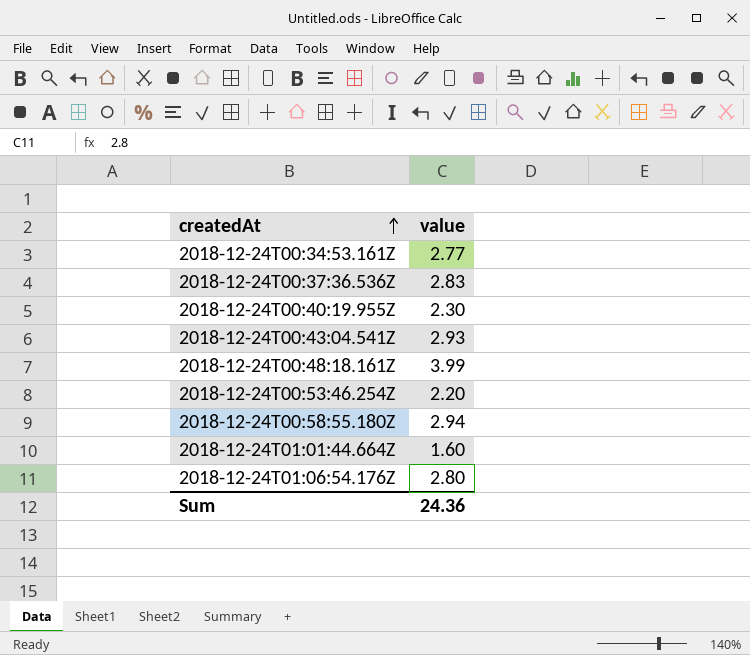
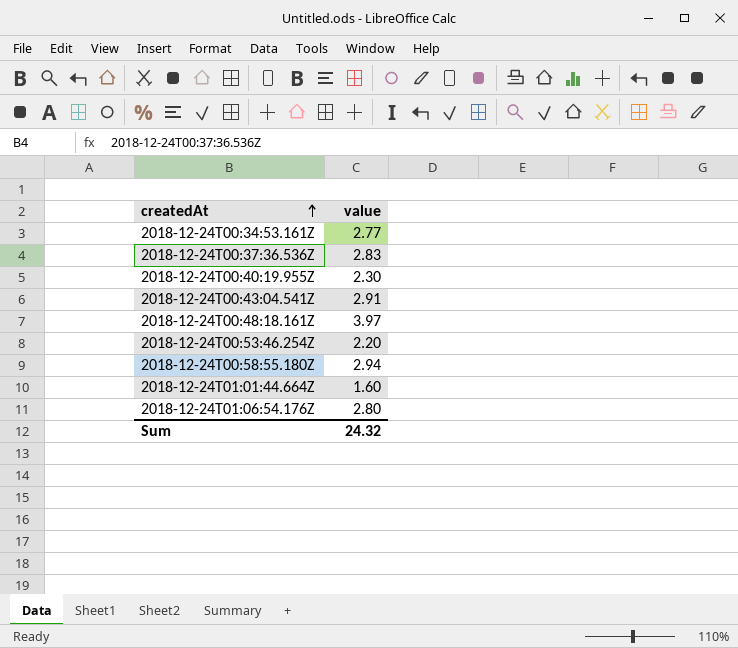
2018-12-24T00:43:04.541Z | value: 2.93 -> 2.91
2018-12-24T00:48:18.161Z | value: 3.99 -> 3.97
Sum | value: 24.36 -> 24.32

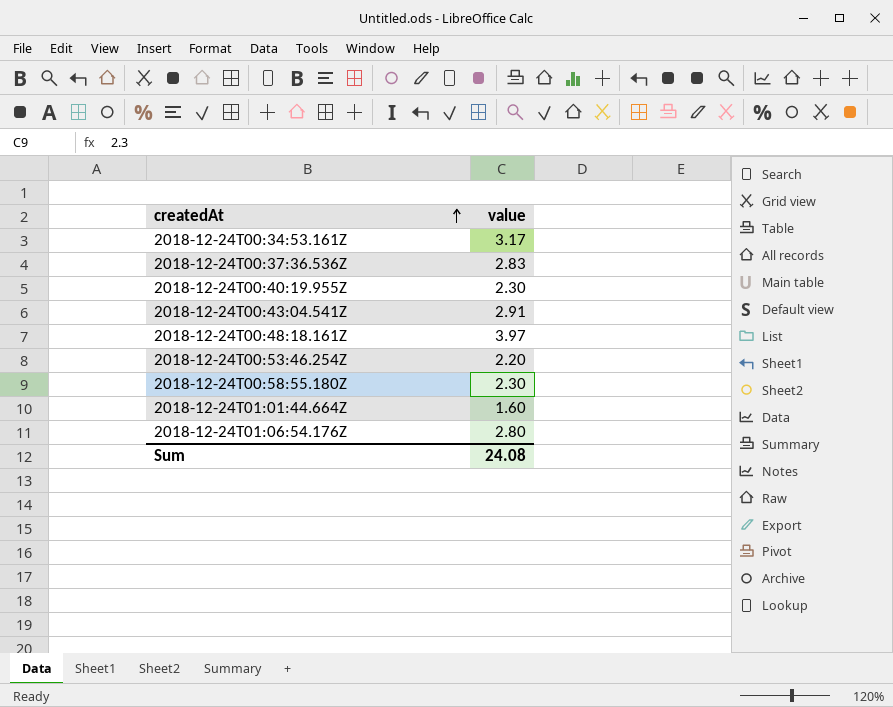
2018-12-24T00:34:53.161Z | value: 2.77 -> 3.17
2018-12-24T00:58:55.180Z | value: 2.94 -> 2.30
Sum | value: 24.32 -> 24.08

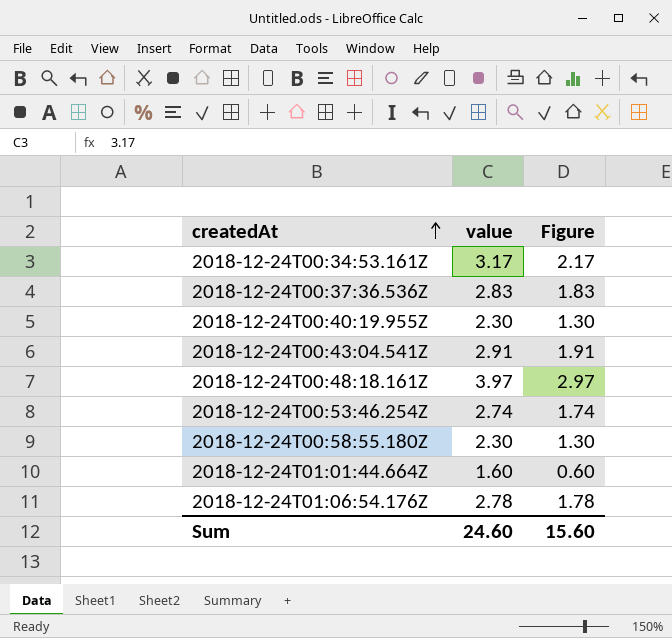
column Figure | formula: none -> [value] - 1
2018-12-24T00:53:46.254Z | value: 2.20 -> 2.74
2018-12-24T01:06:54.176Z | value: 2.80 -> 2.78
Sum | value: 24.08 -> 24.60

